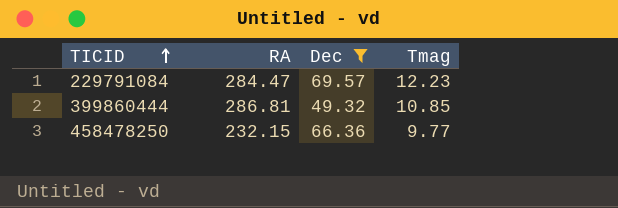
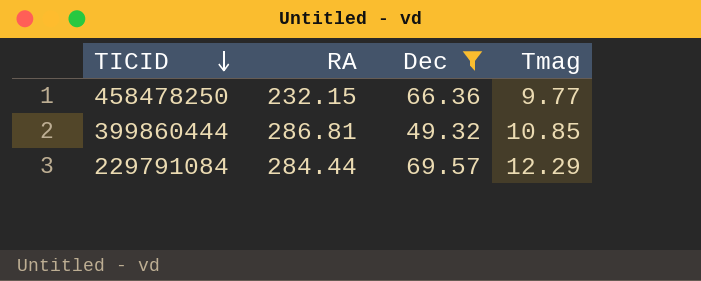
row order: TICID ascending -> TICID descending
229791084 | RA: 284.47 -> 284.44
229791084 | Tmag: 12.23 -> 12.29

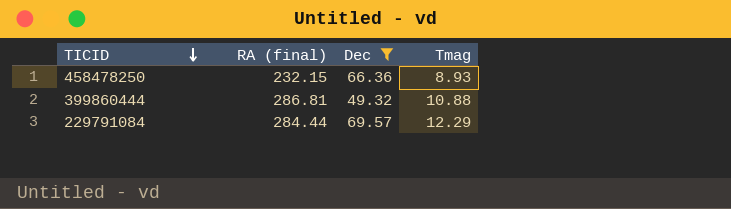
column name: RA -> RA (final)
458478250 | Tmag: 9.77 -> 8.93
399860444 | Tmag: 10.85 -> 10.88

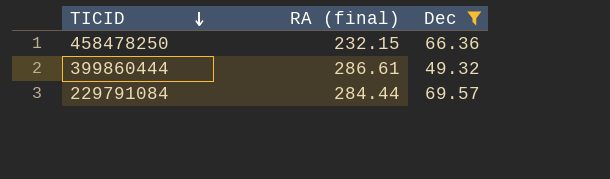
column Tmag | position: 4 -> none
399860444 | RA (final): 286.81 -> 286.61

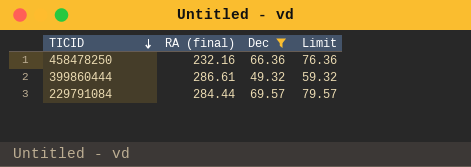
column Limit | formula: none -> [Dec] + 10
458478250 | RA (final): 232.15 -> 232.16

